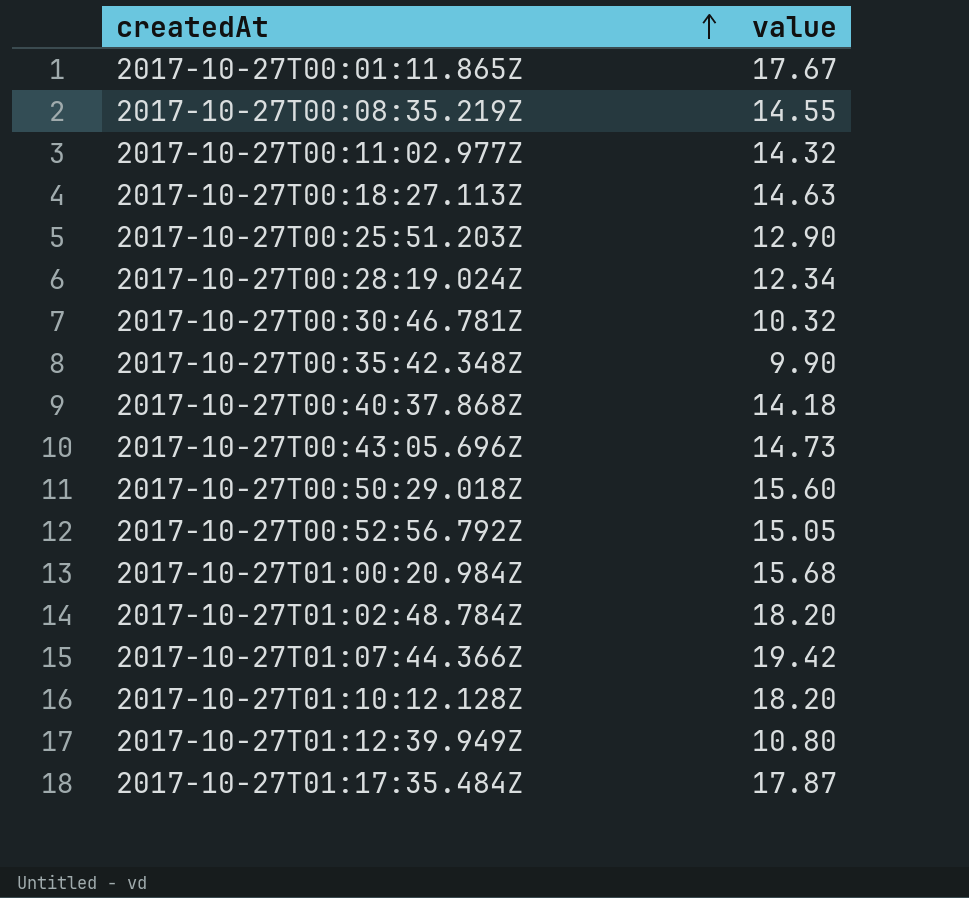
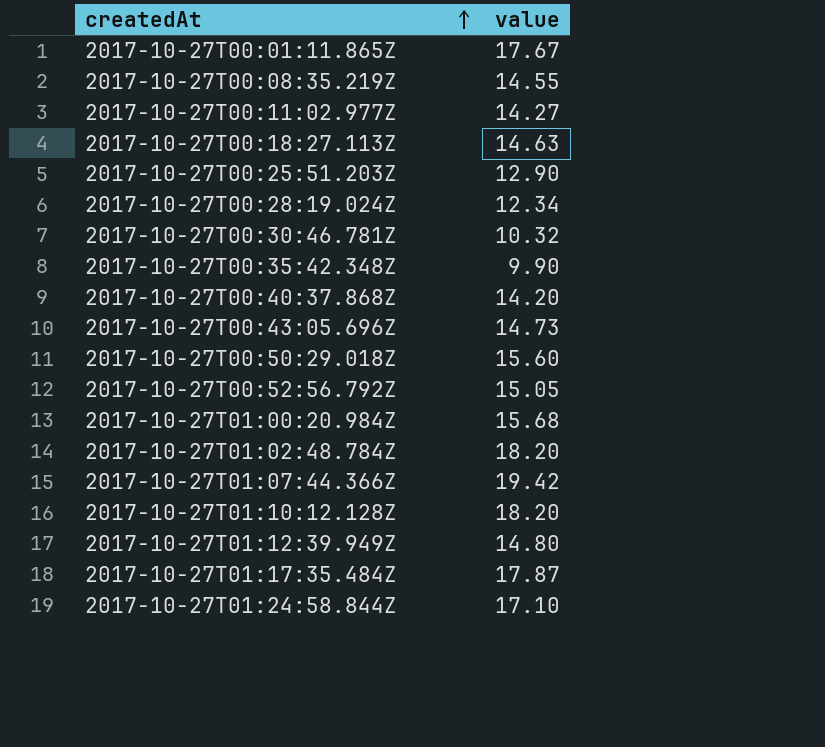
2017-10-27T00:11:02.977Z | value: 14.32 -> 14.27
2017-10-27T00:40:37.868Z | value: 14.18 -> 14.20
2017-10-27T01:12:39.949Z | value: 10.80 -> 14.80
row 2017-10-27T01:24:58.844Z: none -> 17.10

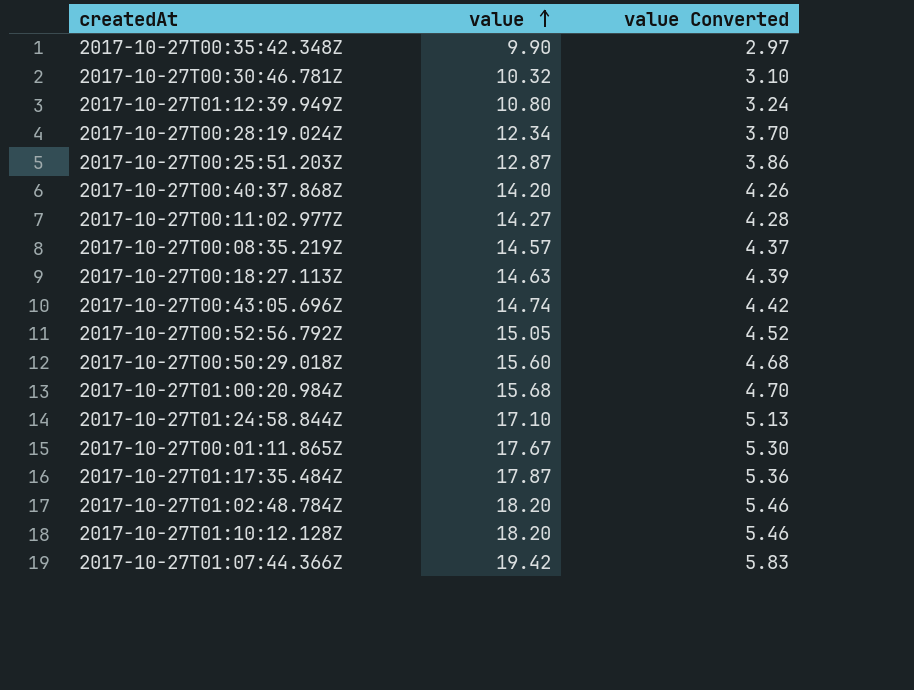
row order: createdAt ascending -> value ascending
column value Converted | formula: none -> [value] * 0.3
2017-10-27T01:12:39.949Z | value: 14.80 -> 10.80
2017-10-27T00:25:51.203Z | value: 12.90 -> 12.87
2017-10-27T00:08:35.219Z | value: 14.55 -> 14.57
2017-10-27T00:43:05.696Z | value: 14.73 -> 14.74

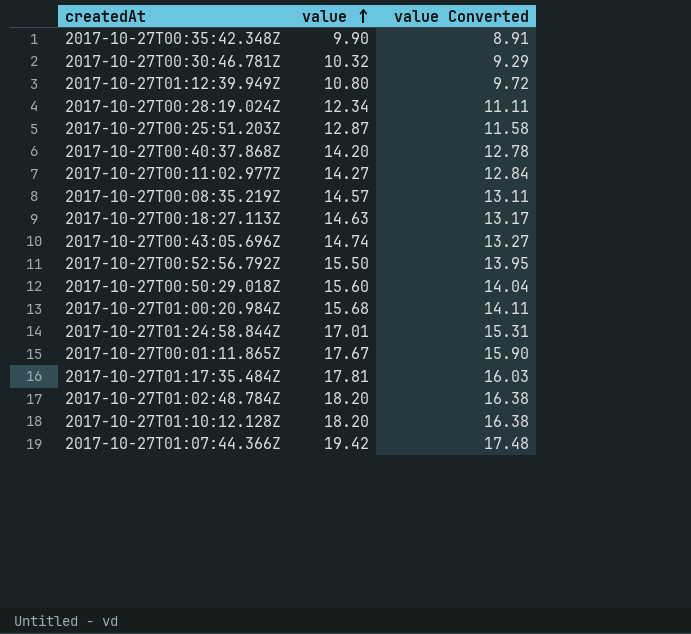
column value Converted | formula: [value] * 0.3 -> [value] * 0.9
2017-10-27T00:52:56.792Z | value: 15.05 -> 15.50
2017-10-27T01:24:58.844Z | value: 17.10 -> 17.01
2017-10-27T01:17:35.484Z | value: 17.87 -> 17.81

